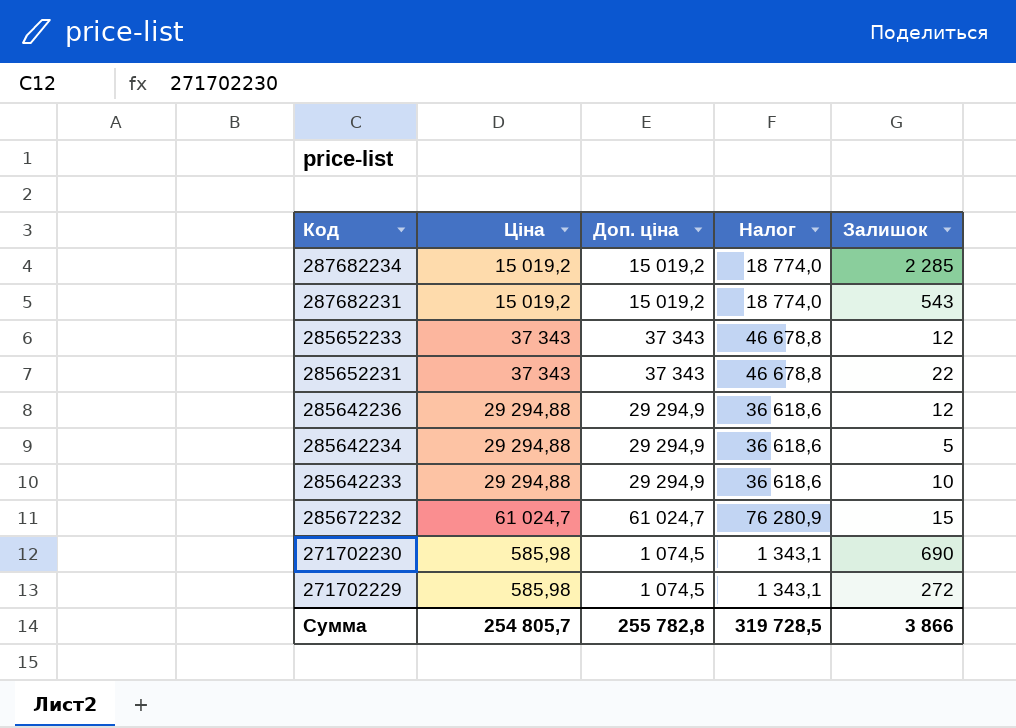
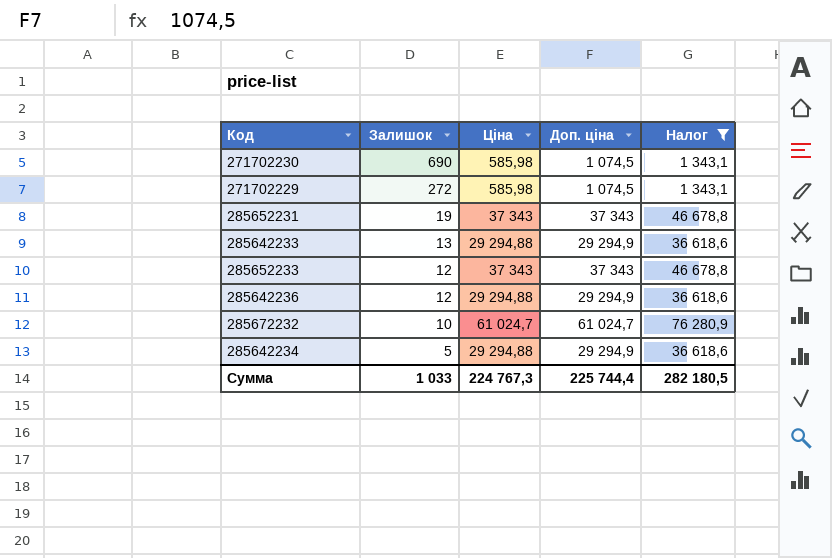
filter: none -> Налог != 18 774,0
row order: none -> Залишок descending
column Залишок | position: 5 -> 2
285652231 | Залишок: 22 -> 19
285642233 | Залишок: 10 -> 13
285672232 | Залишок: 15 -> 10
Сумма | Залишок: 3 866 -> 1 033
Сумма | Ціна: 254 805,7 -> 224 767,3
Сумма | Доп. ціна: 255 782,8 -> 225 744,4
Сумма | Налог: 319 728,5 -> 282 180,5

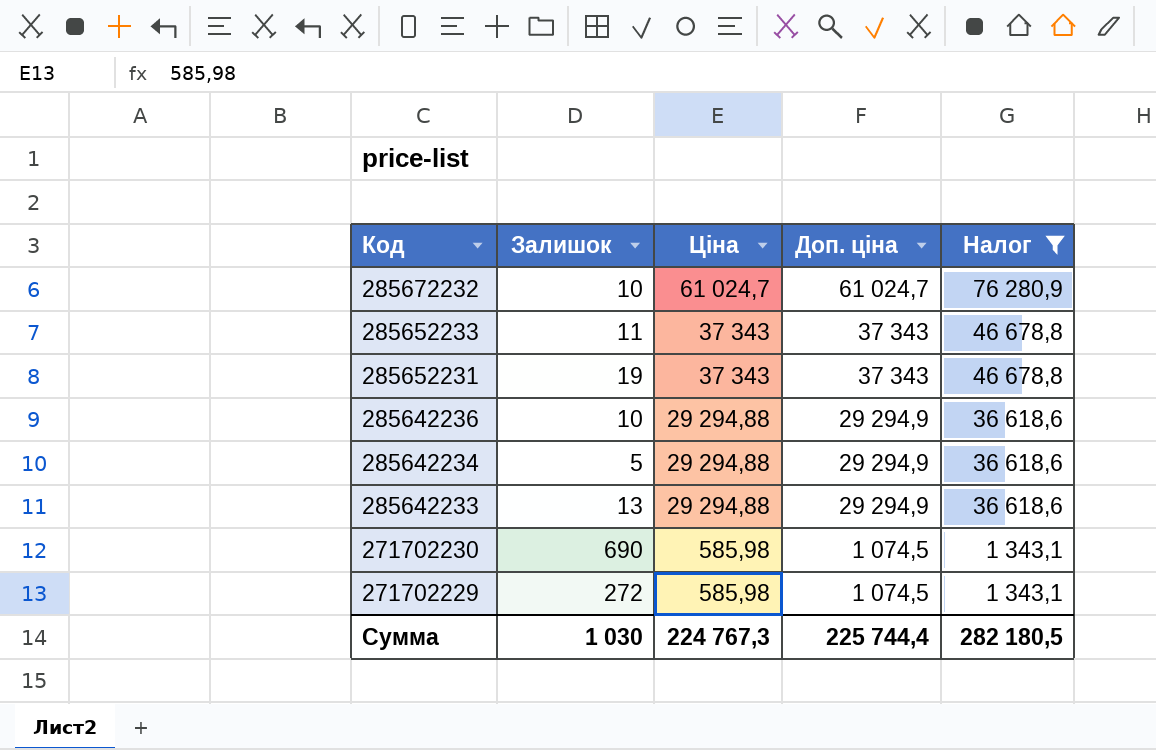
row order: Залишок descending -> Код descending
285652233 | Залишок: 12 -> 11
285642236 | Залишок: 12 -> 10
Сумма | Залишок: 1 033 -> 1 030

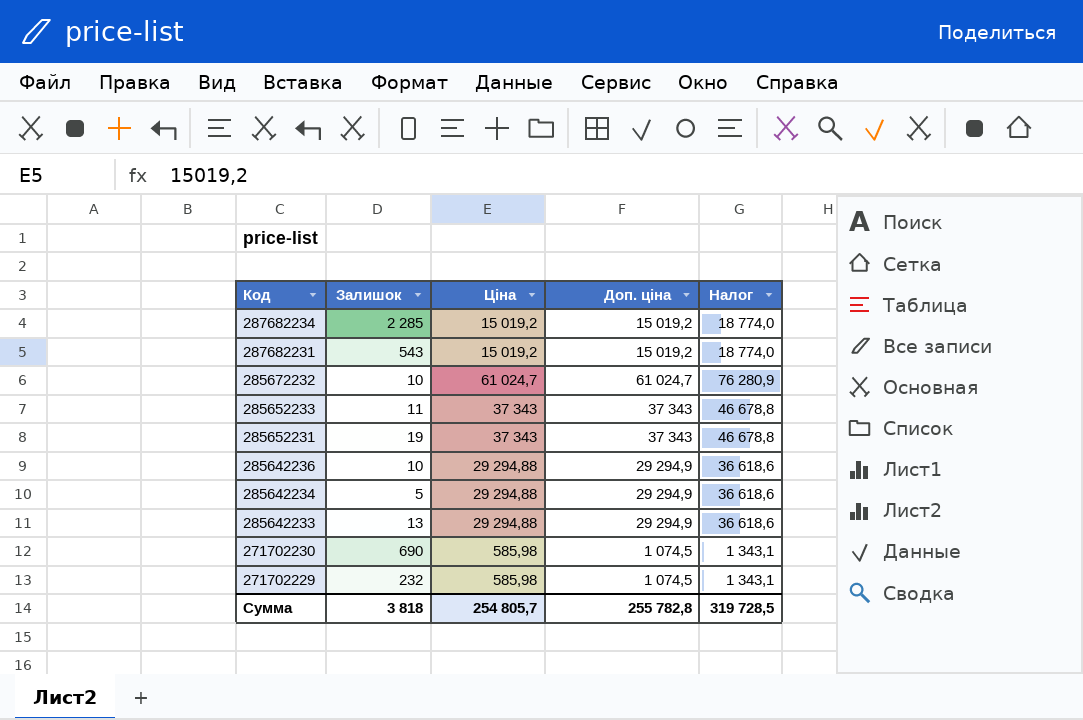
filter: Налог != 18 774,0 -> none
271702229 | Залишок: 272 -> 232
Сумма | Залишок: 1 030 -> 3 818
Сумма | Ціна: 224 767,3 -> 254 805,7
Сумма | Доп. ціна: 225 744,4 -> 255 782,8
Сумма | Налог: 282 180,5 -> 319 728,5

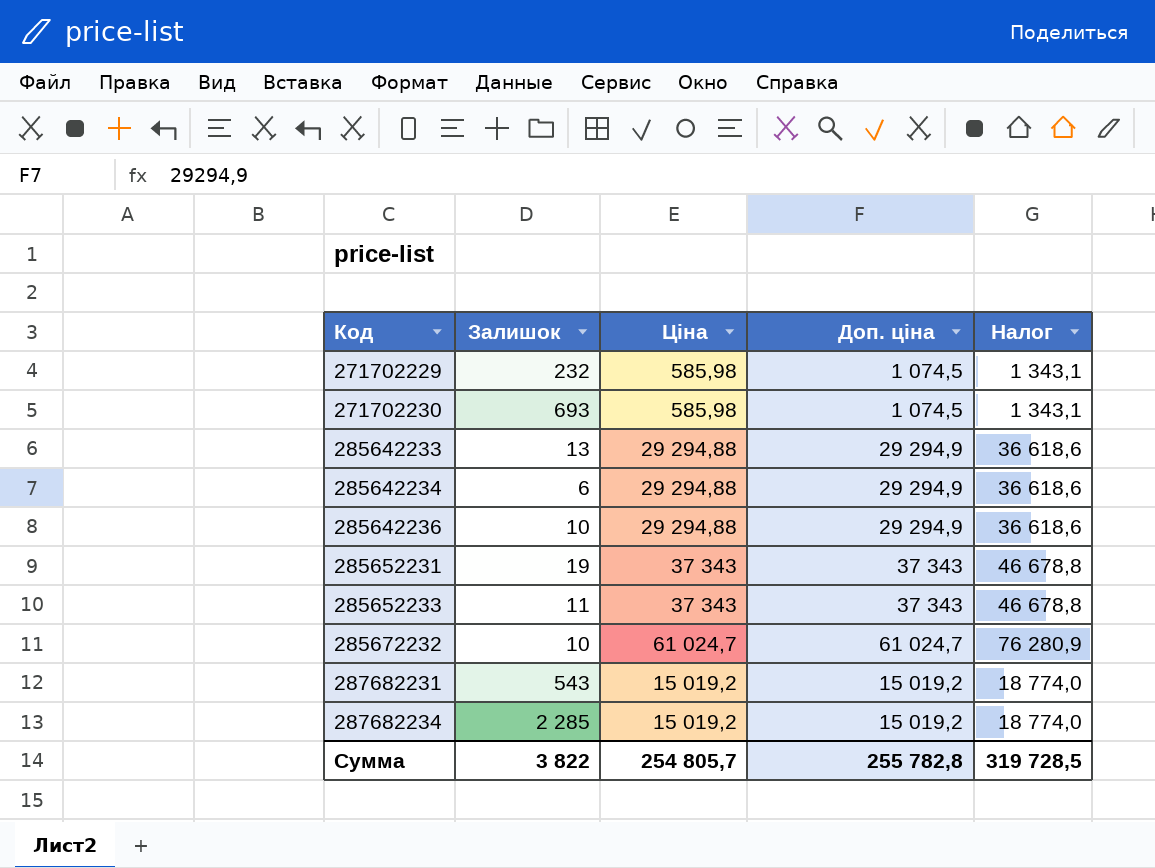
row order: Код descending -> Код ascending
271702230 | Залишок: 690 -> 693
285642234 | Залишок: 5 -> 6
Сумма | Залишок: 3 818 -> 3 822

